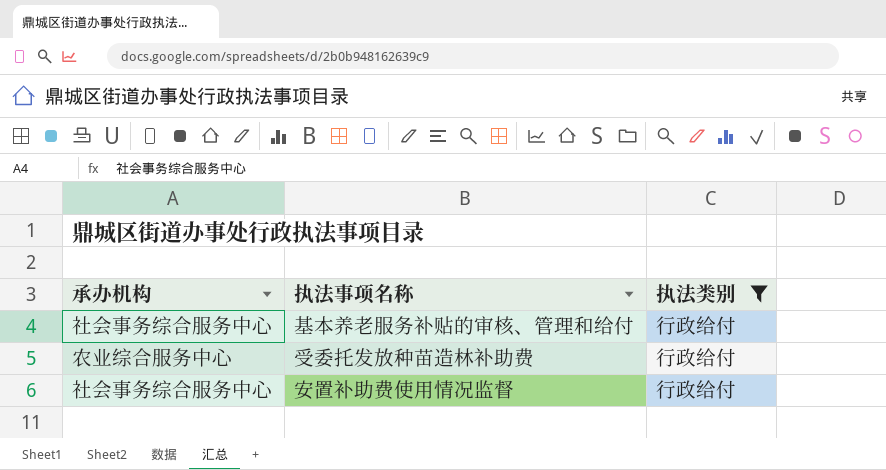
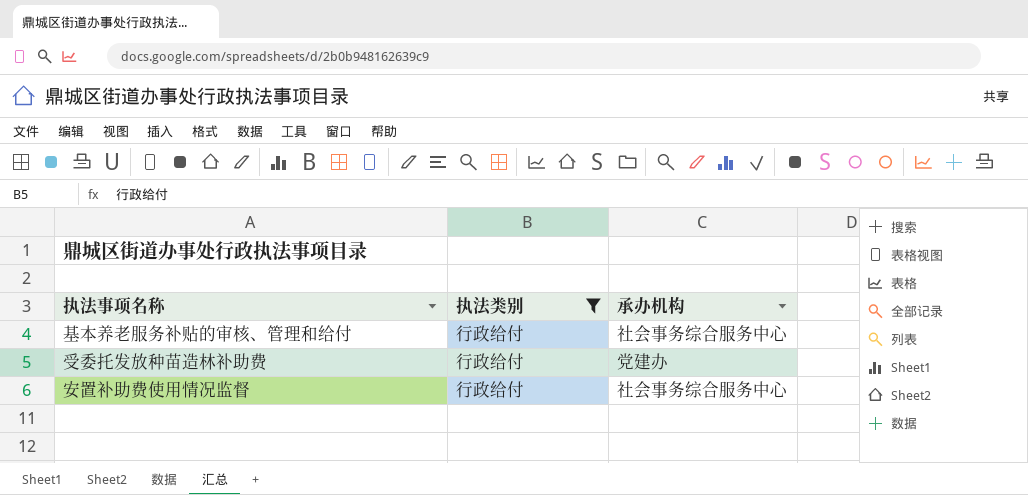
column 承办机构 | position: 1 -> 3
受委托发放种苗造林补助费 | 承办机构: 农业综合服务中心 -> 党建办

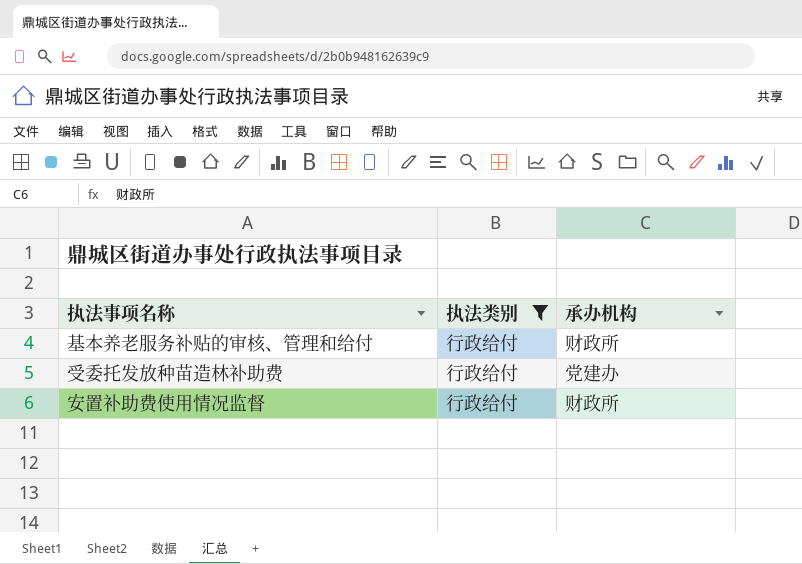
基本养老服务补贴的审核、管理和给付 | 承办机构: 社会事务综合服务中心 -> 财政所
安置补助费使用情况监督 | 承办机构: 社会事务综合服务中心 -> 财政所

